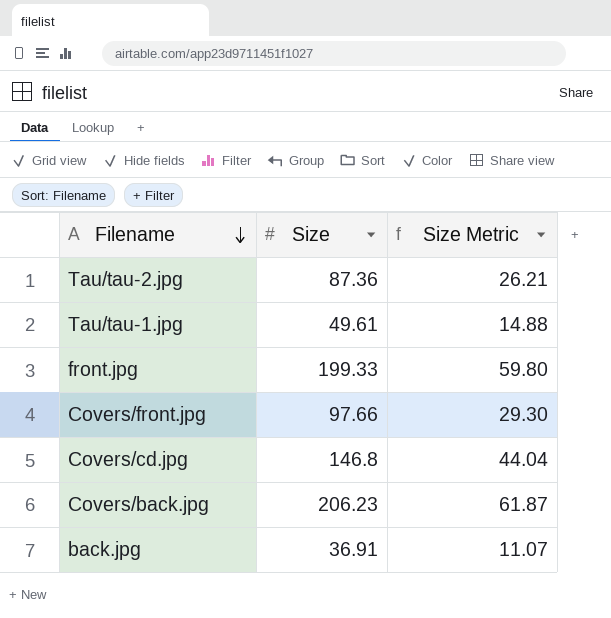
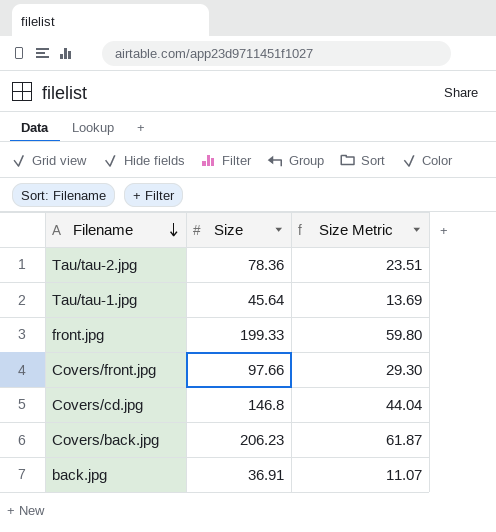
Tau/tau-2.jpg | Size: 87.36 -> 78.36
Tau/tau-2.jpg | Size Metric: 26.21 -> 23.51
Tau/tau-1.jpg | Size: 49.61 -> 45.64
Tau/tau-1.jpg | Size Metric: 14.88 -> 13.69

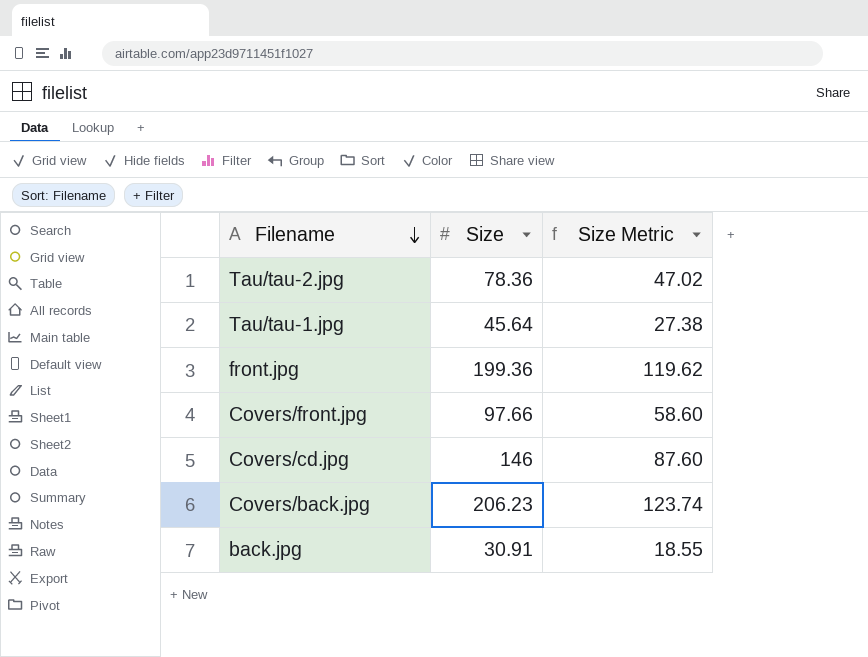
column Size Metric | formula: [Size] * 0.3 -> [Size] * 0.6
front.jpg | Size: 199.33 -> 199.36
Covers/cd.jpg | Size: 146.8 -> 146
back.jpg | Size: 36.91 -> 30.91

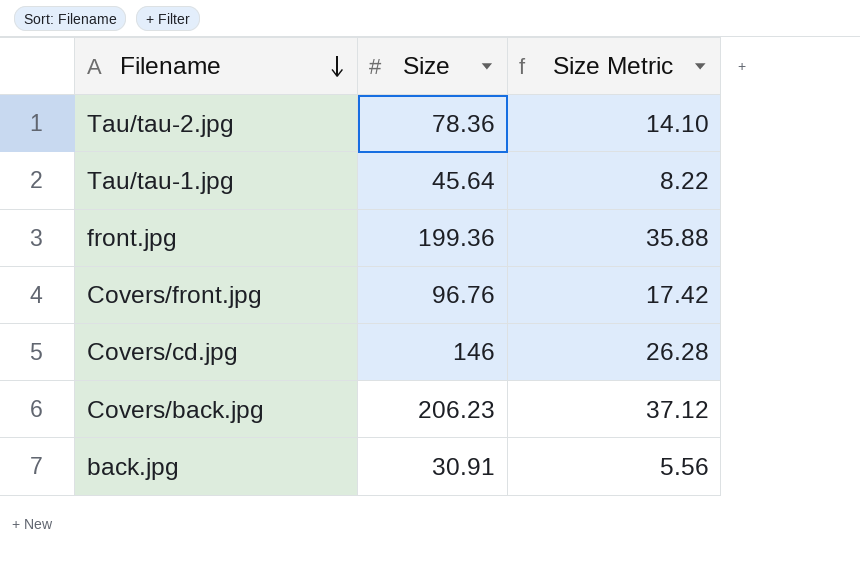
column Size Metric | formula: [Size] * 0.6 -> [Size] * 0.18
Covers/front.jpg | Size: 97.66 -> 96.76

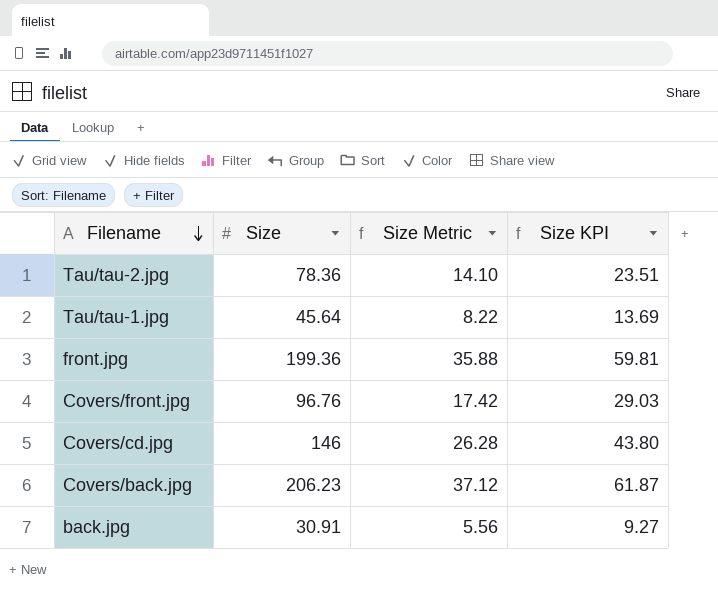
column Size KPI | formula: none -> [Size] * 0.3

